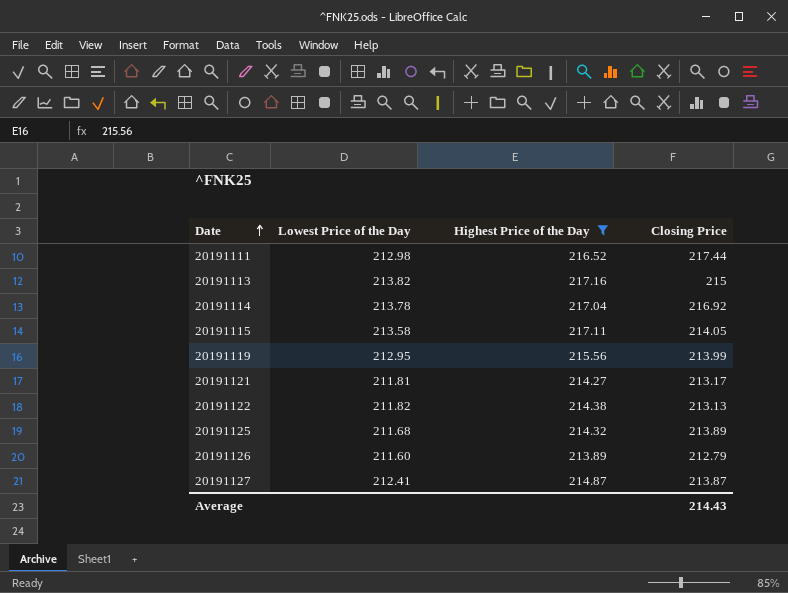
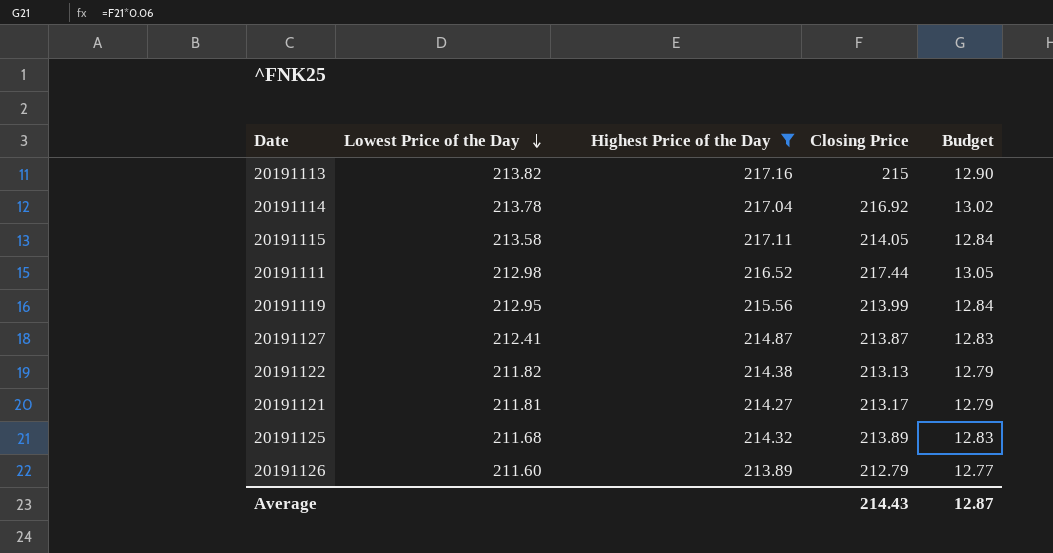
row order: Date ascending -> Lowest Price of the Day descending
column Budget | formula: none -> [Closing Price] * 0.06

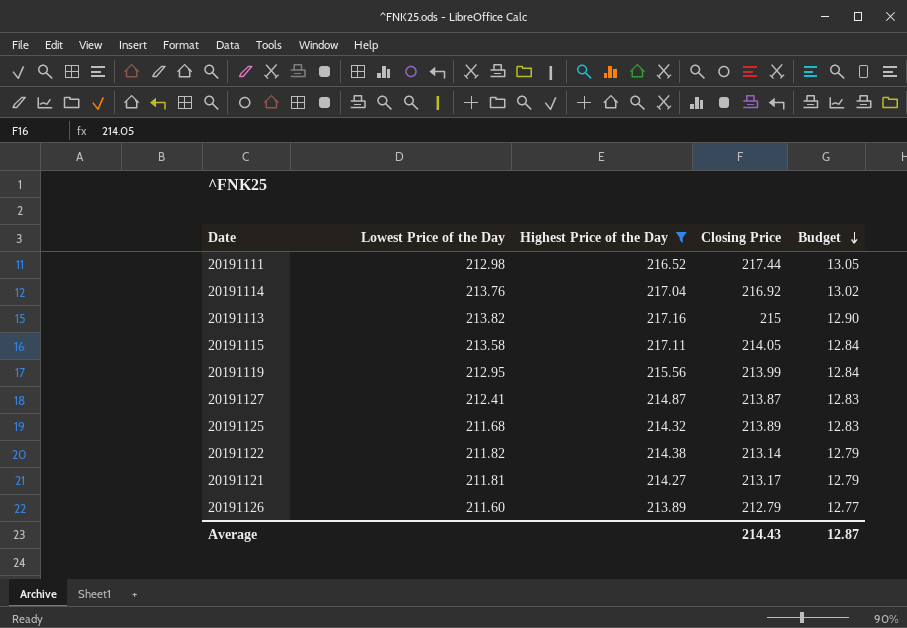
row order: Lowest Price of the Day descending -> Budget descending
20191114 | Lowest Price of the Day: 213.78 -> 213.76
20191122 | Closing Price: 213.13 -> 213.14

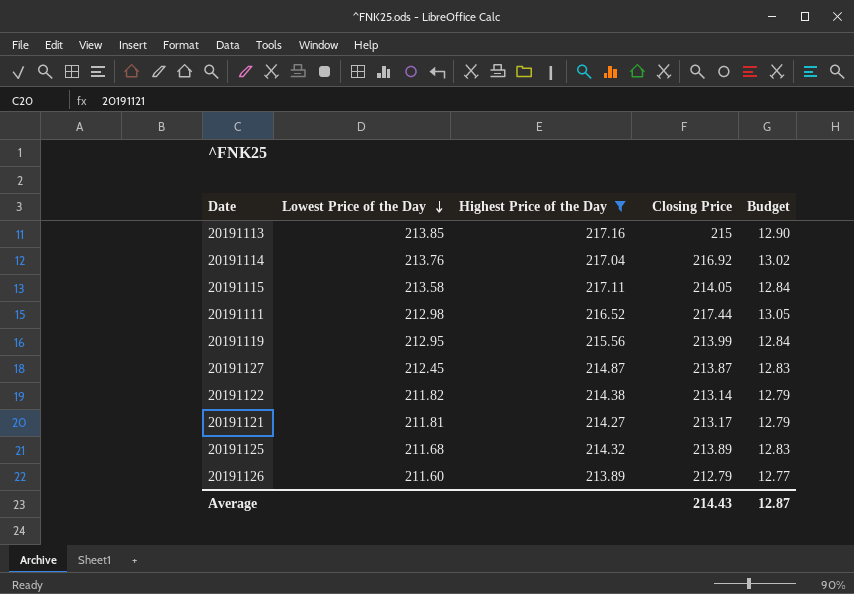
row order: Budget descending -> Lowest Price of the Day descending
20191113 | Lowest Price of the Day: 213.82 -> 213.85
20191127 | Lowest Price of the Day: 212.41 -> 212.45

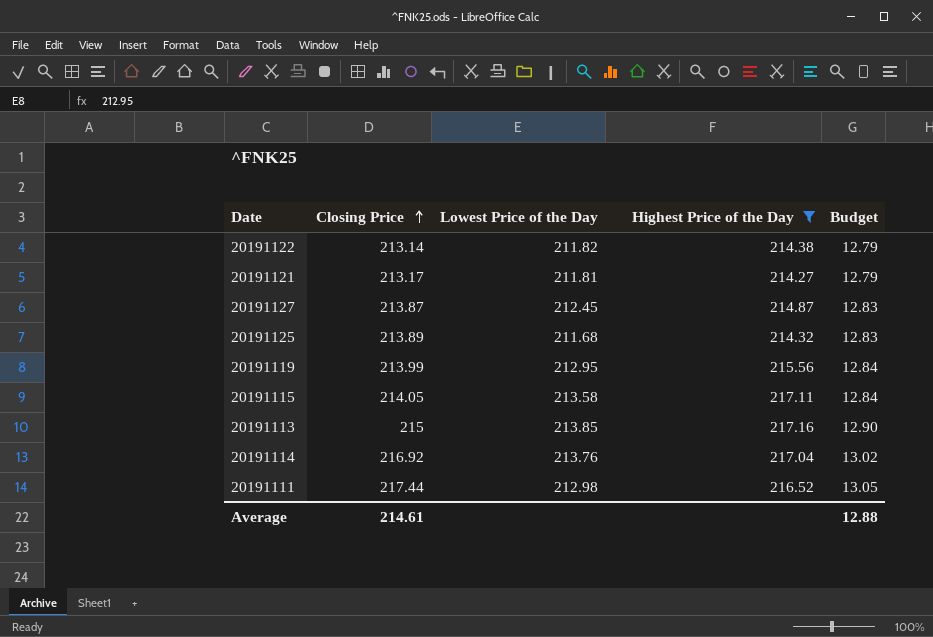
row order: Lowest Price of the Day descending -> Closing Price ascending
column Closing Price | position: 4 -> 2
row 20191126: 211.60 | 213.89 | 212.79 | 12.77 -> none
Average | Closing Price: 214.43 -> 214.61
Average | Budget: 12.87 -> 12.88

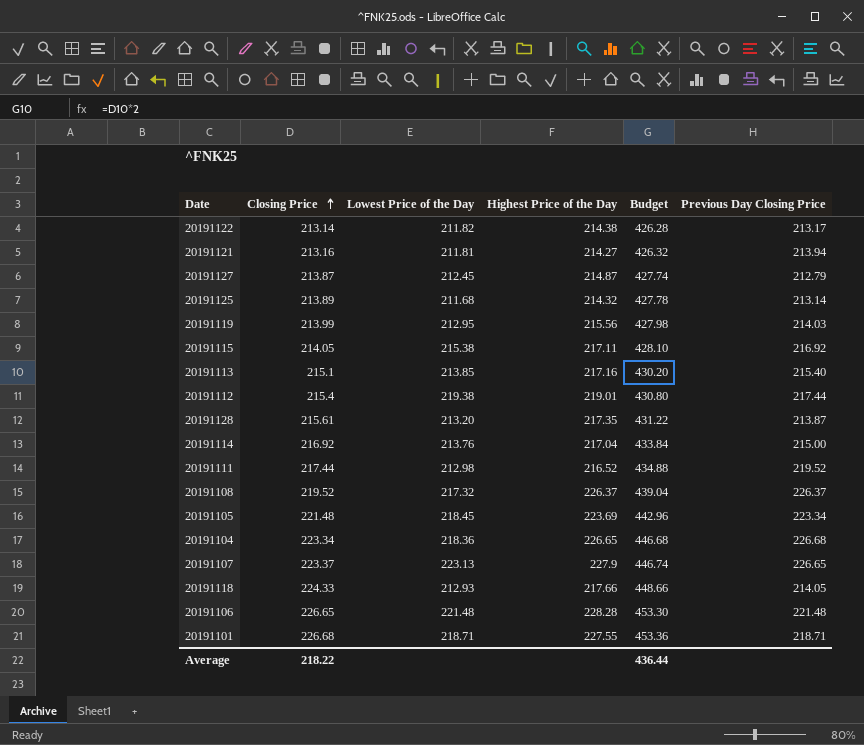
filter: Highest Price of the Day <= 217.16 -> none
column Budget | formula: [Closing Price] * 0.06 -> [Closing Price] * 2
column Previous Day Closing Price | position: none -> 6
20191121 | Closing Price: 213.17 -> 213.16
20191115 | Lowest Price of the Day: 213.58 -> 215.38
20191113 | Closing Price: 215 -> 215.1
Average | Closing Price: 214.61 -> 218.22
Average | Budget: 12.88 -> 436.44

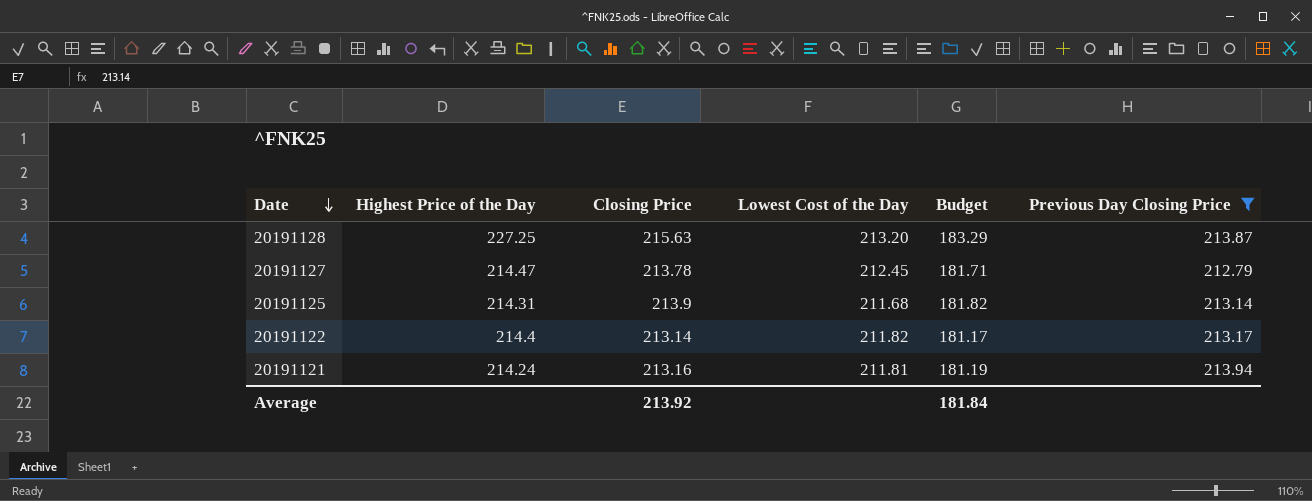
filter: none -> Previous Day Closing Price <= 213.94
row order: Closing Price ascending -> Date descending
column Highest Price of the Day | position: 4 -> 2
column name: Lowest Price of the Day -> Lowest Cost of the Day
column Budget | formula: [Closing Price] * 2 -> [Closing Price] * 0.85
20191128 | Highest Price of the Day: 217.35 -> 227.25
20191128 | Closing Price: 215.61 -> 215.63
20191127 | Highest Price of the Day: 214.87 -> 214.47
20191127 | Closing Price: 213.87 -> 213.78
20191125 | Highest Price of the Day: 214.32 -> 214.31
20191125 | Closing Price: 213.89 -> 213.9
20191122 | Highest Price of the Day: 214.38 -> 214.4
20191121 | Highest Price of the Day: 214.27 -> 214.24
Average | Closing Price: 218.22 -> 213.92
Average | Budget: 436.44 -> 181.84

